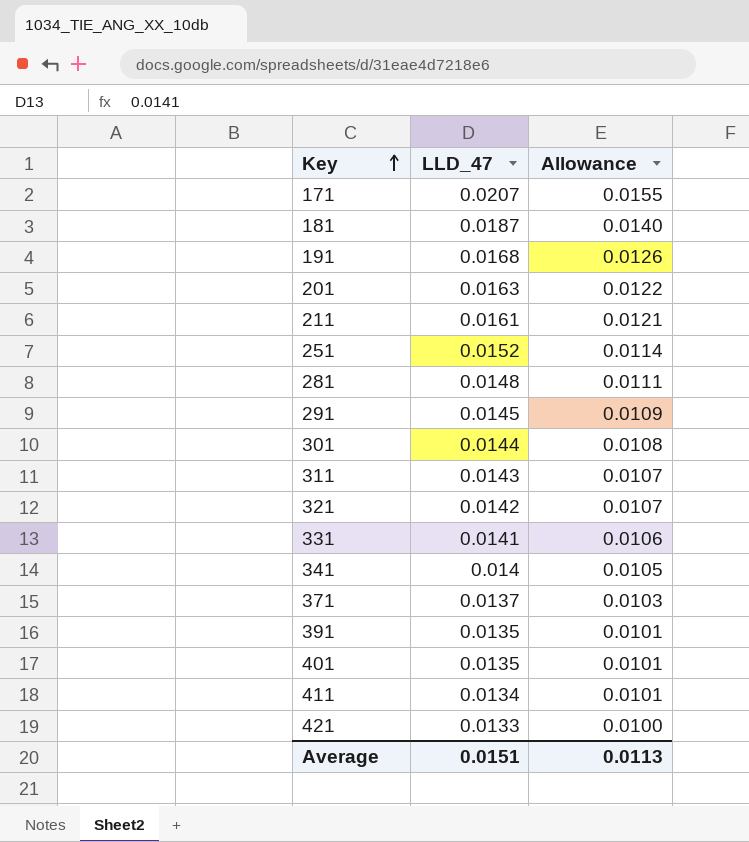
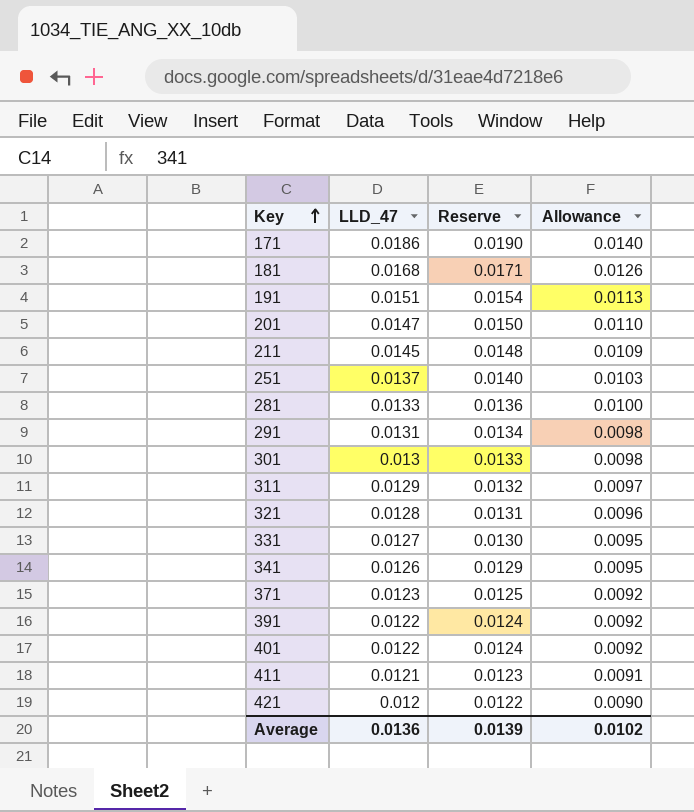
column Reserve | formula: none -> [LLD_47] * 1.02
171 | LLD_47: 0.0207 -> 0.0186
171 | Allowance: 0.0155 -> 0.0140
181 | LLD_47: 0.0187 -> 0.0168
181 | Allowance: 0.0140 -> 0.0126
191 | LLD_47: 0.0168 -> 0.0151
191 | Allowance: 0.0126 -> 0.0113
201 | LLD_47: 0.0163 -> 0.0147
201 | Allowance: 0.0122 -> 0.0110
211 | LLD_47: 0.0161 -> 0.0145
211 | Allowance: 0.0121 -> 0.0109
251 | LLD_47: 0.0152 -> 0.0137
251 | Allowance: 0.0114 -> 0.0103
281 | LLD_47: 0.0148 -> 0.0133
281 | Allowance: 0.0111 -> 0.0100
291 | LLD_47: 0.0145 -> 0.0131
291 | Allowance: 0.0109 -> 0.0098
301 | LLD_47: 0.0144 -> 0.013
301 | Allowance: 0.0108 -> 0.0098
311 | LLD_47: 0.0143 -> 0.0129
311 | Allowance: 0.0107 -> 0.0097
321 | LLD_47: 0.0142 -> 0.0128
321 | Allowance: 0.0107 -> 0.0096
331 | LLD_47: 0.0141 -> 0.0127
331 | Allowance: 0.0106 -> 0.0095
341 | LLD_47: 0.014 -> 0.0126
341 | Allowance: 0.0105 -> 0.0095
371 | LLD_47: 0.0137 -> 0.0123
371 | Allowance: 0.0103 -> 0.0092
391 | LLD_47: 0.0135 -> 0.0122
391 | Allowance: 0.0101 -> 0.0092
401 | LLD_47: 0.0135 -> 0.0122
401 | Allowance: 0.0101 -> 0.0092
411 | LLD_47: 0.0134 -> 0.0121
411 | Allowance: 0.0101 -> 0.0091
421 | LLD_47: 0.0133 -> 0.012
421 | Allowance: 0.0100 -> 0.0090
Average | LLD_47: 0.0151 -> 0.0136
Average | Allowance: 0.0113 -> 0.0102

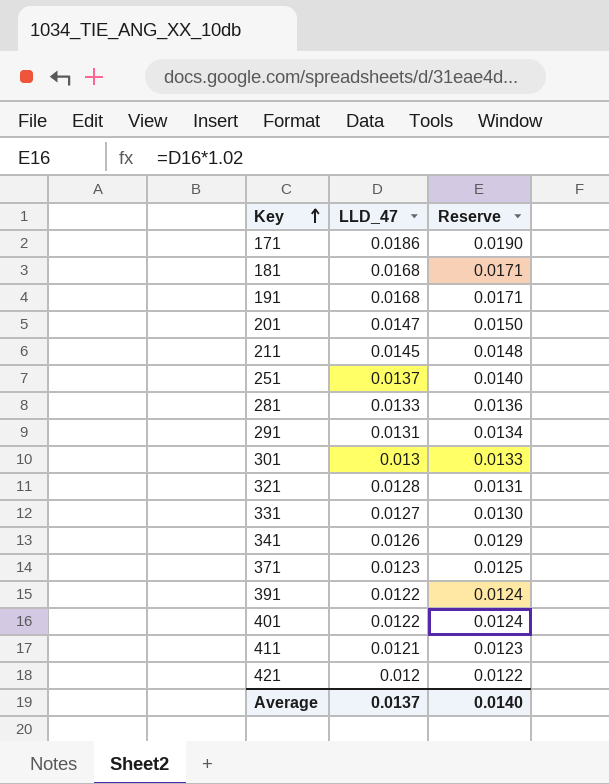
column Allowance | formula: [LLD_47] * 0.75 -> none
row 311: 0.0129 | 0.0132 | 0.0097 -> none
191 | LLD_47: 0.0151 -> 0.0168
191 | Reserve: 0.0154 -> 0.0171
Average | LLD_47: 0.0136 -> 0.0137
Average | Reserve: 0.0139 -> 0.0140

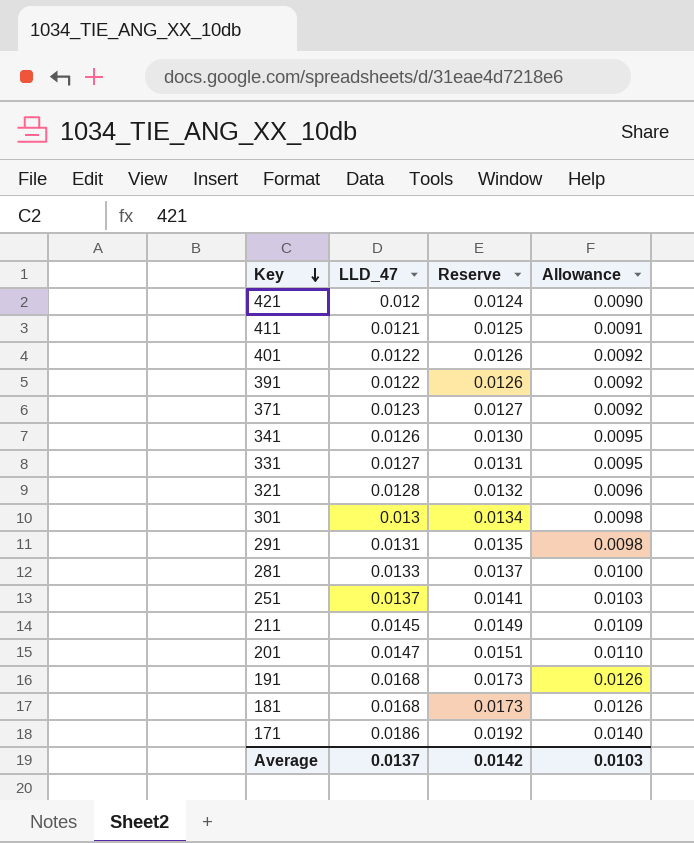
row order: Key ascending -> Key descending
column Reserve | formula: [LLD_47] * 1.02 -> [LLD_47] * 1.03
column Allowance | formula: none -> [LLD_47] * 0.75
Average | Reserve: 0.0140 -> 0.0142

